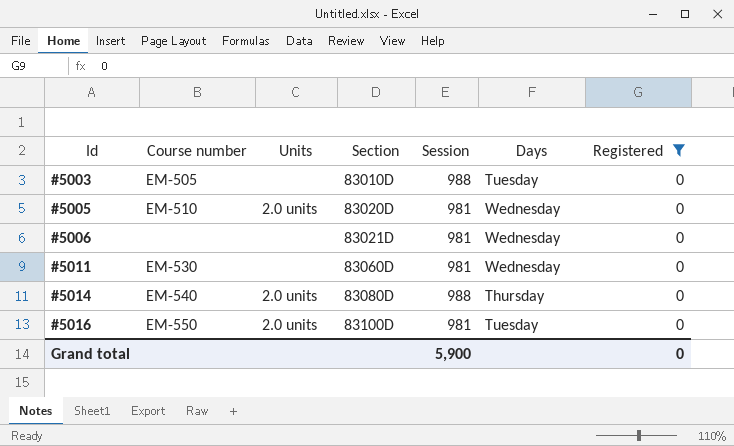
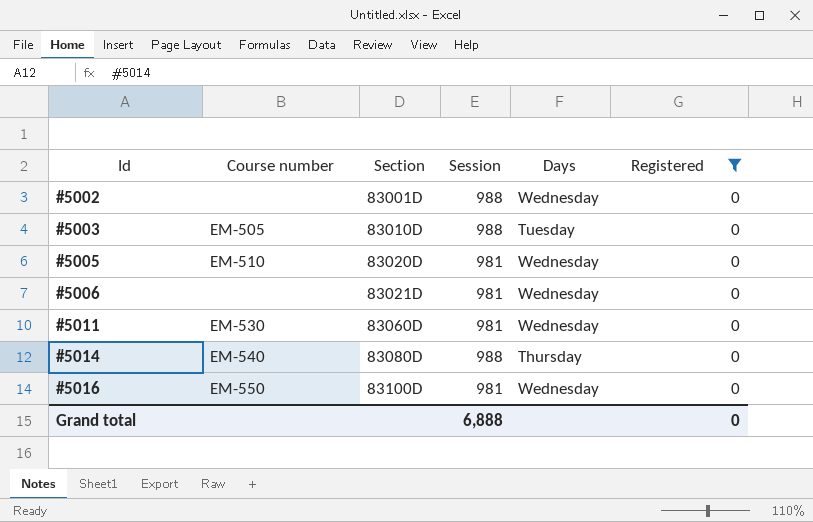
column Units | position: 3 -> none
row #5002: none -> none | 83001D | 988 | Wednesday | 0
#5016 | Days: Tuesday -> Wednesday
Grand total | Session: 5,900 -> 6,888

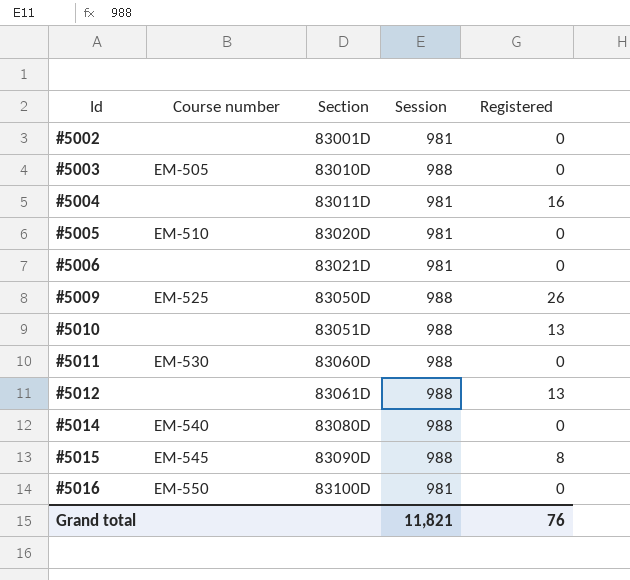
filter: Registered = 0 -> none
column Days | position: 5 -> none
#5002 | Session: 988 -> 981
#5011 | Session: 981 -> 988
Grand total | Session: 6,888 -> 11,821
Grand total | Registered: 0 -> 76

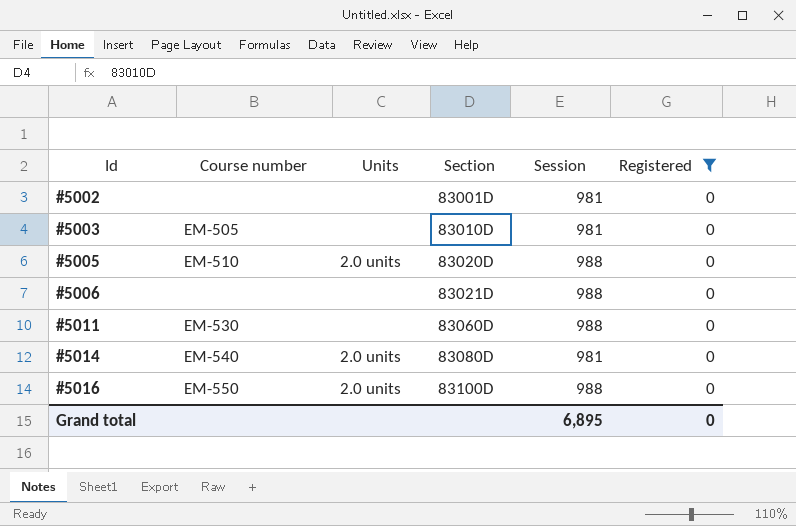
filter: none -> Registered = 0
column Units | position: none -> 3
#5003 | Session: 988 -> 981
#5005 | Session: 981 -> 988
#5006 | Session: 981 -> 988
#5014 | Session: 988 -> 981
#5016 | Session: 981 -> 988
Grand total | Session: 11,821 -> 6,895
Grand total | Registered: 76 -> 0

